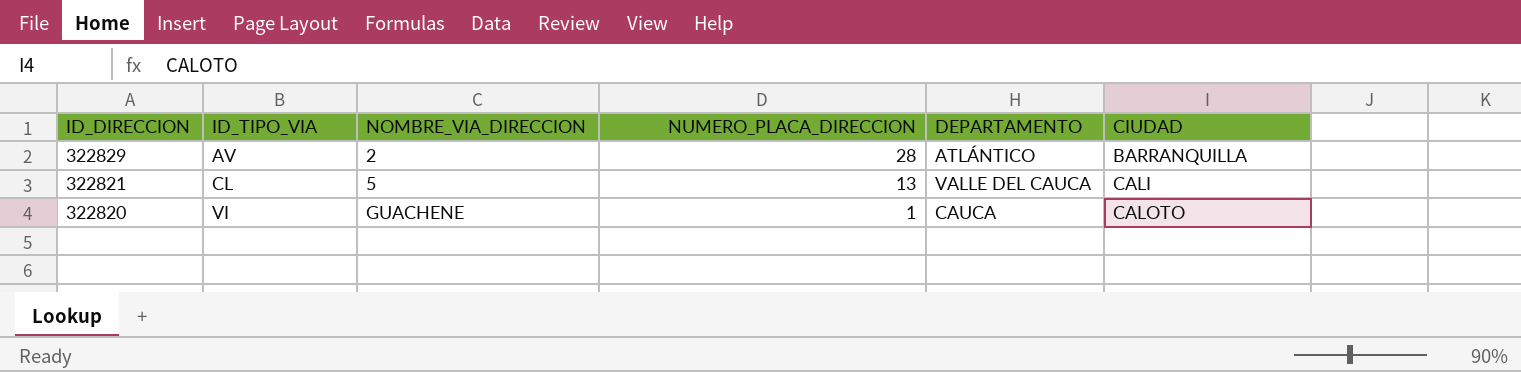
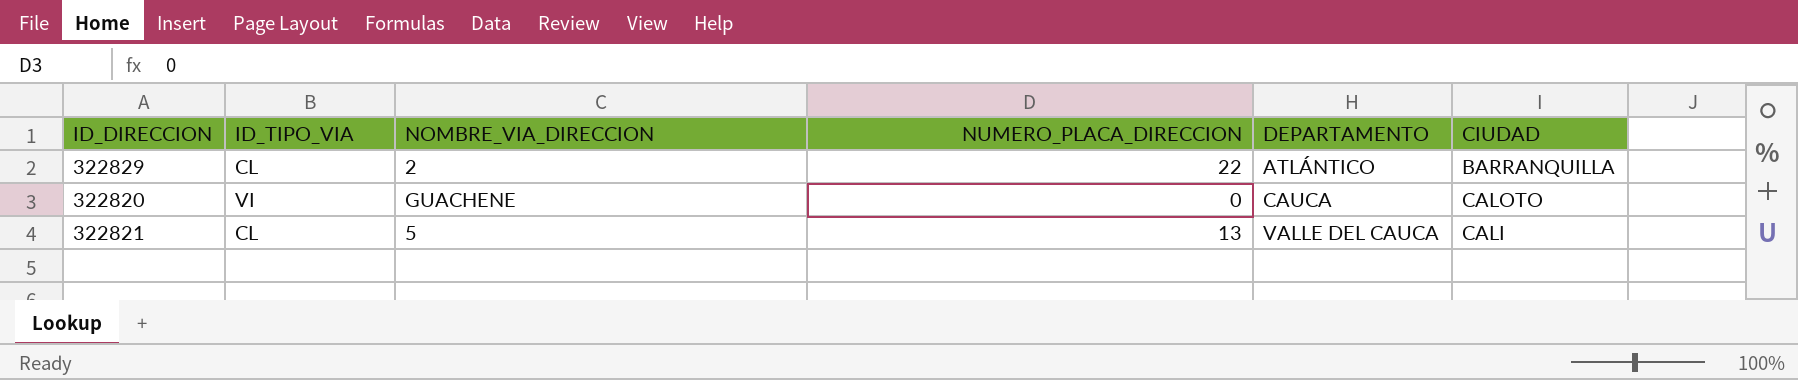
row order: ID_DIRECCION descending -> DEPARTAMENTO ascending
322829 | ID_TIPO_VIA: AV -> CL
322829 | NUMERO_PLACA_DIRECCION: 28 -> 22
322820 | NUMERO_PLACA_DIRECCION: 1 -> 0

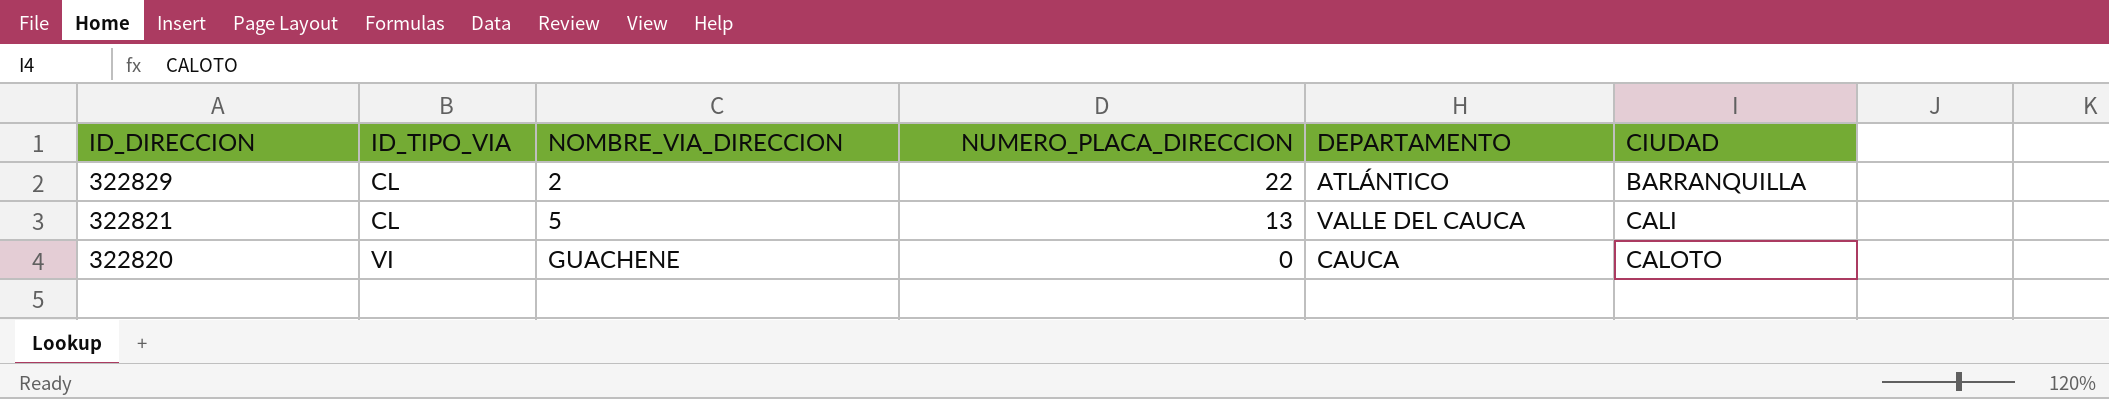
row order: DEPARTAMENTO ascending -> ID_DIRECCION descending

